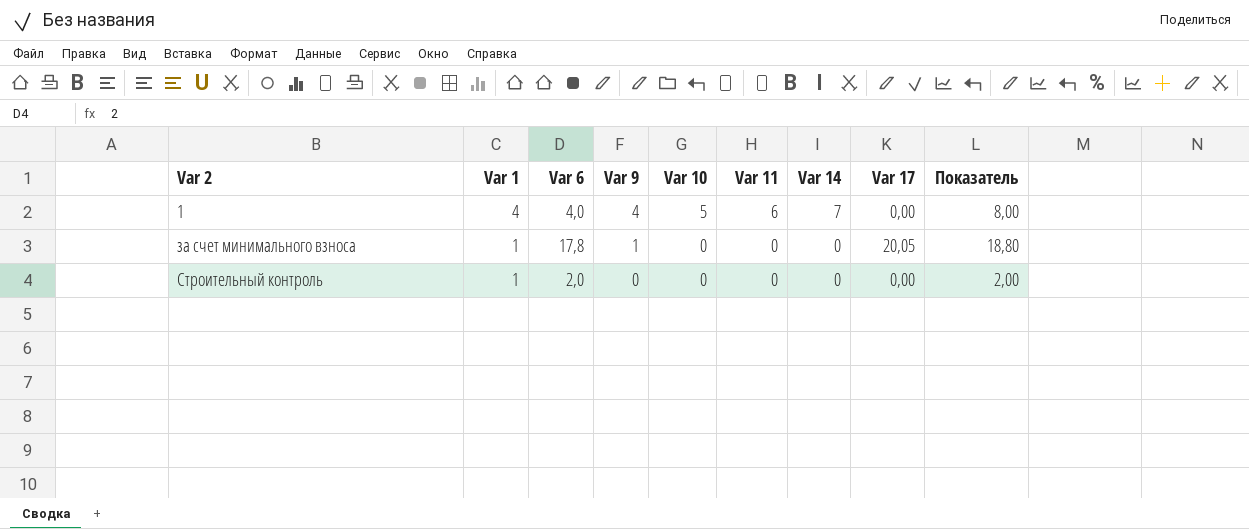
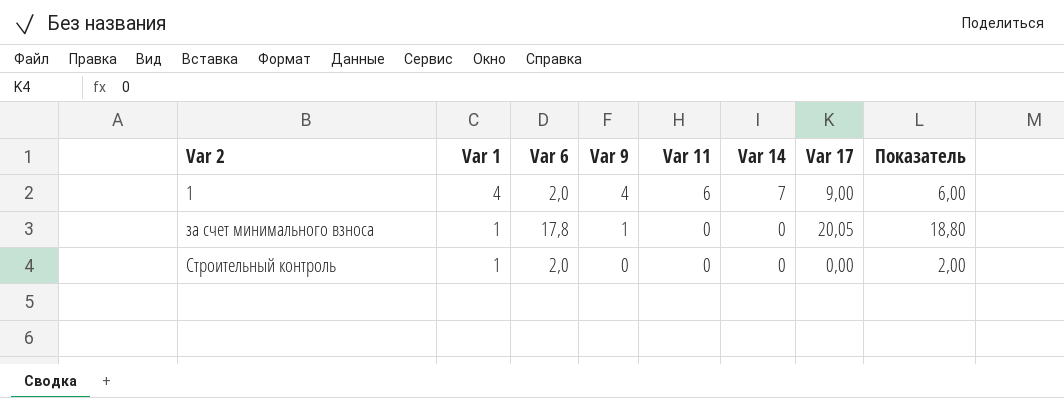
column Var 10 | position: 5 -> none
1 | Var 6: 4,0 -> 2,0
1 | Var 17: 0,00 -> 9,00
1 | Показатель: 8,00 -> 6,00

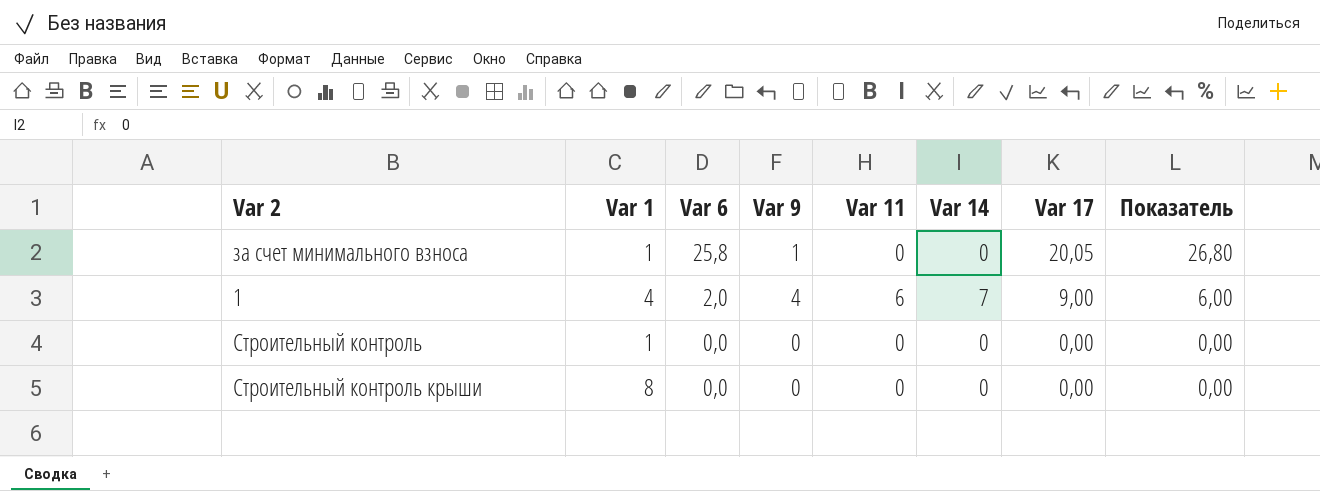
row order: Var 2 ascending -> Var 6 descending
за счет минимального взноса | Var 6: 17,8 -> 25,8
за счет минимального взноса | Показатель: 18,80 -> 26,80
Строительный контроль | Var 6: 2,0 -> 0,0
Строительный контроль | Показатель: 2,00 -> 0,00
row Строительный контроль крыши: none -> 8 | 0,0 | 0 | 0 | 0 | 0,00 | 0,00

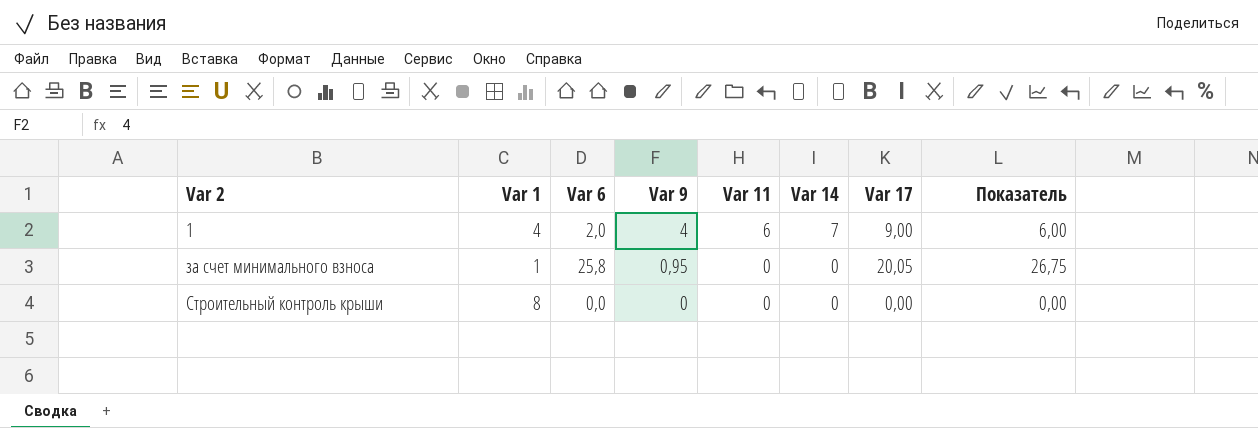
row order: Var 6 descending -> Var 2 ascending
row Строительный контроль: 1 | 0,0 | 0 | 0 | 0 | 0,00 | 0,00 -> none
за счет минимального взноса | Var 9: 1 -> 0,95
за счет минимального взноса | Показатель: 26,80 -> 26,75

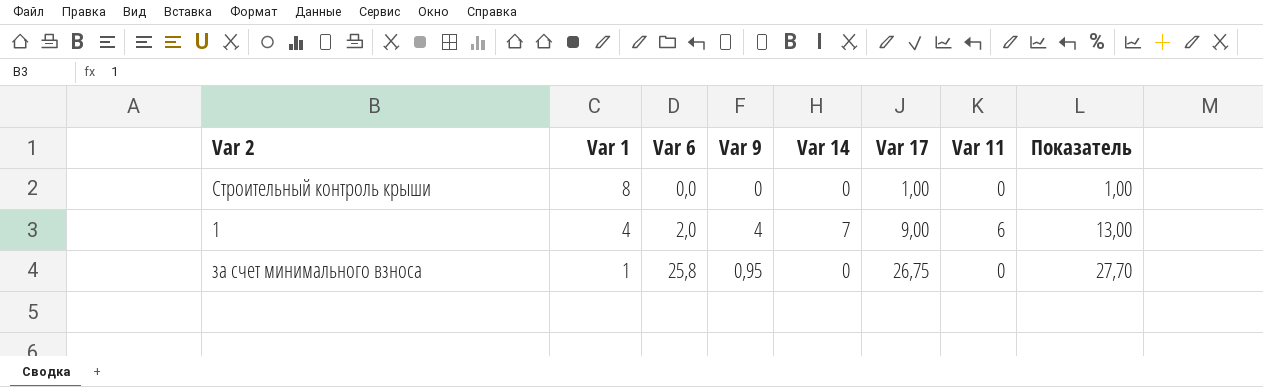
row order: Var 2 ascending -> Var 1 descending
column Var 11 | position: 5 -> 7
column Показатель | formula: [Var 6] + [Var 9] -> [Var 9] + [Var 17]
Строительный контроль крыши | Var 17: 0,00 -> 1,00
за счет минимального взноса | Var 17: 20,05 -> 26,75

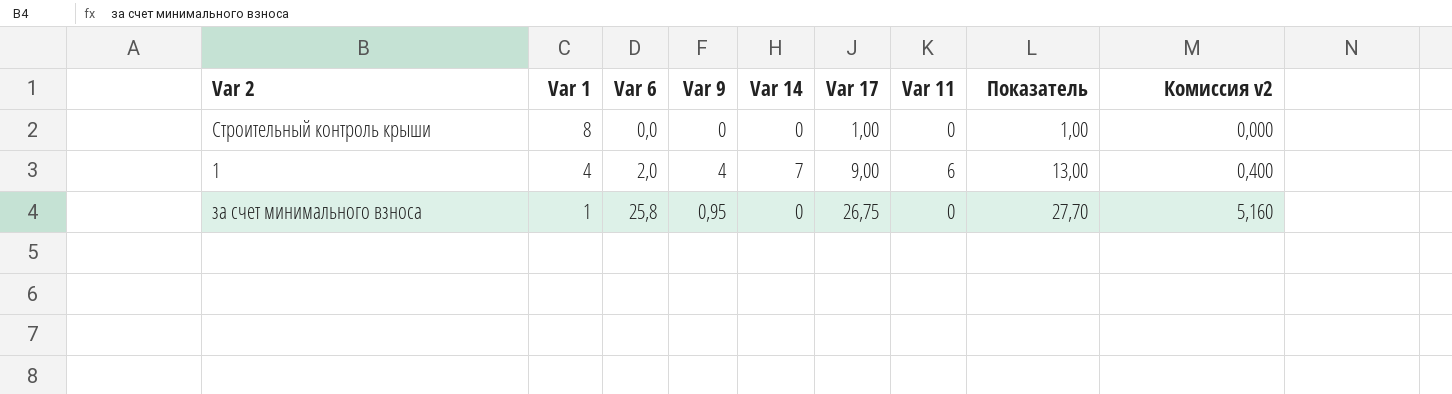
column Комиссия v2 | formula: none -> [Var 6] * 0,2

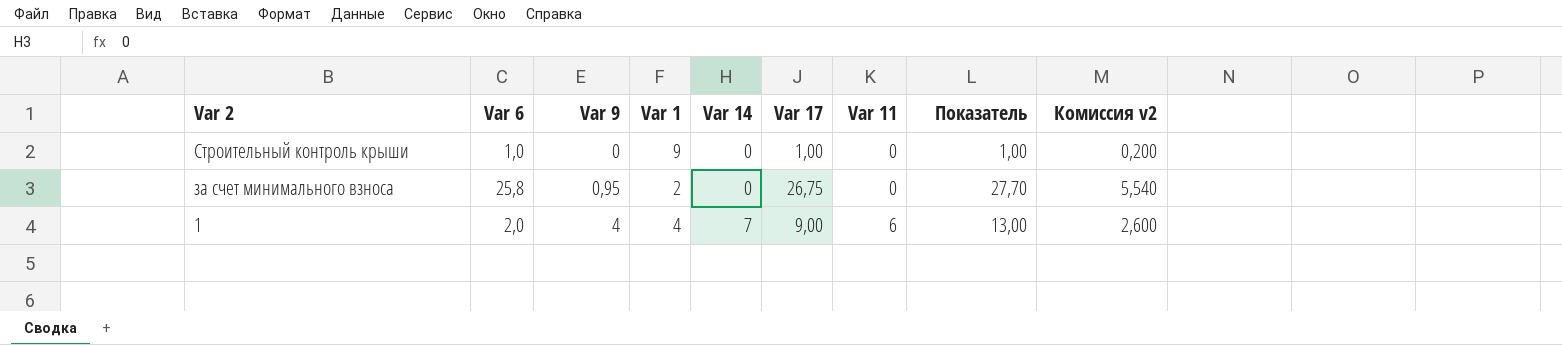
row order: Var 1 descending -> Var 2 descending
column Var 1 | position: 2 -> 4
column Комиссия v2 | formula: [Var 6] * 0,2 -> [Показатель] * 0,2
Строительный контроль крыши | Var 6: 0,0 -> 1,0
Строительный контроль крыши | Var 1: 8 -> 9
за счет минимального взноса | Var 1: 1 -> 2

